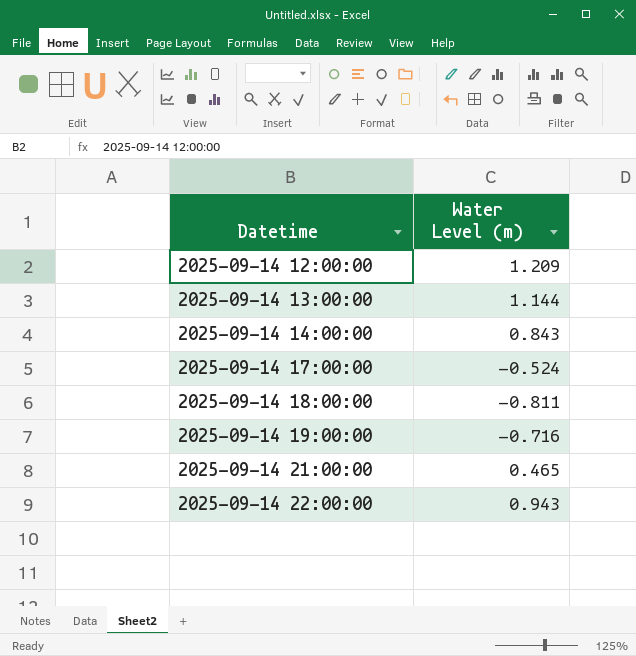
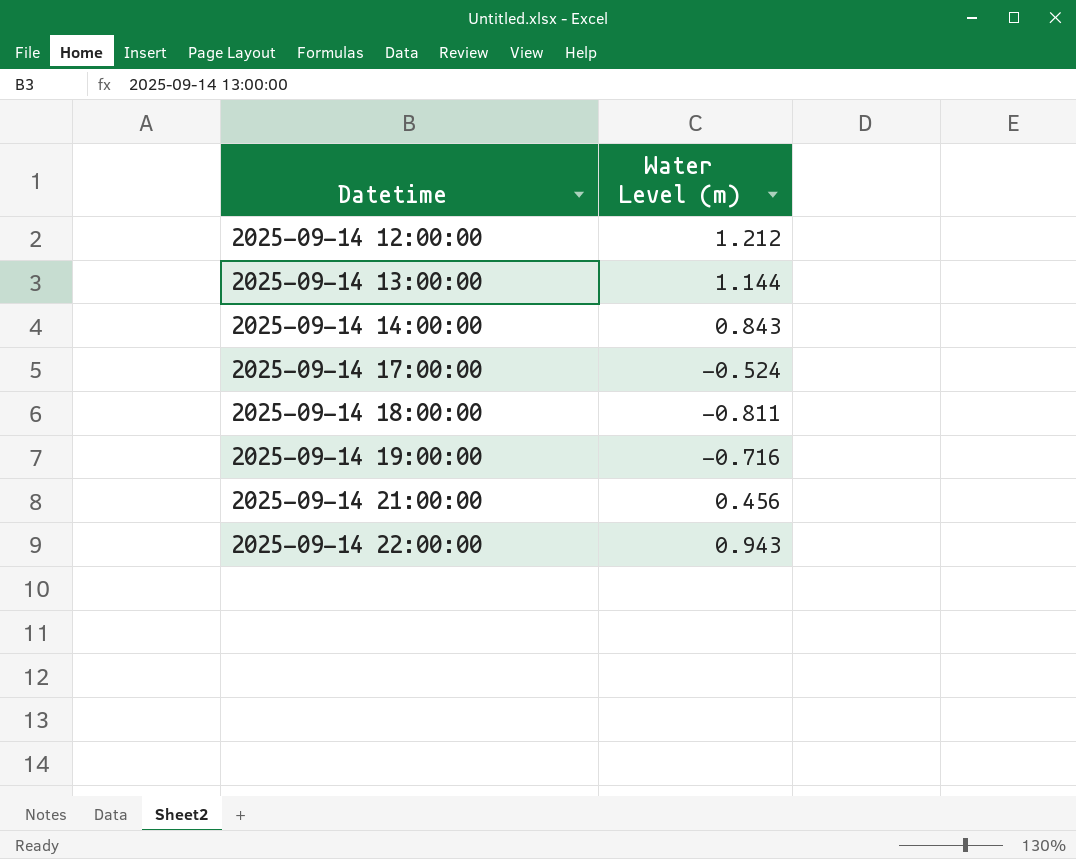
2025-09-14 12:00:00 | Water Level (m): 1.209 -> 1.212
2025-09-14 21:00:00 | Water Level (m): 0.465 -> 0.456

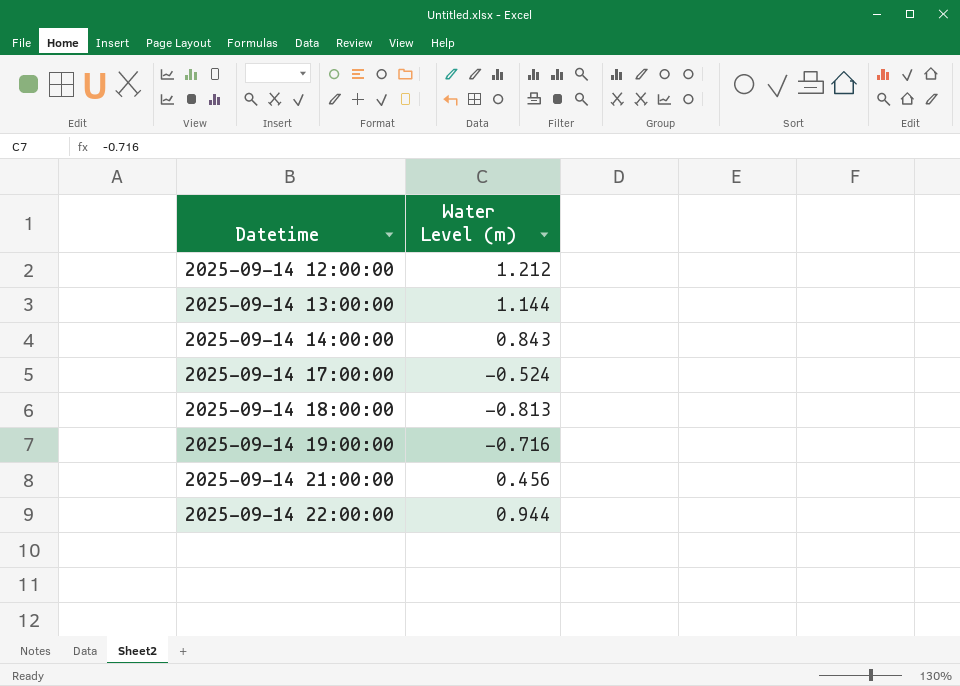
2025-09-14 18:00:00 | Water Level (m): -0.811 -> -0.813
2025-09-14 22:00:00 | Water Level (m): 0.943 -> 0.944

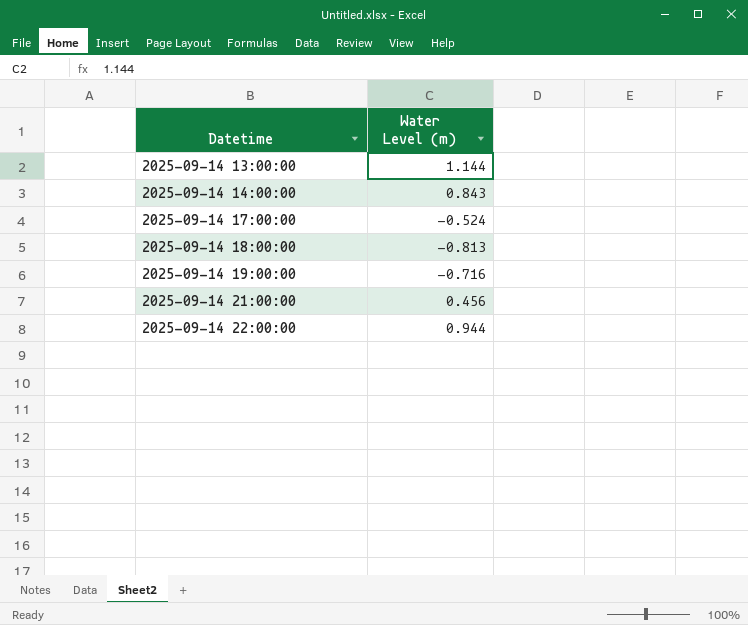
row 2025-09-14 12:00:00: 1.212 -> none

